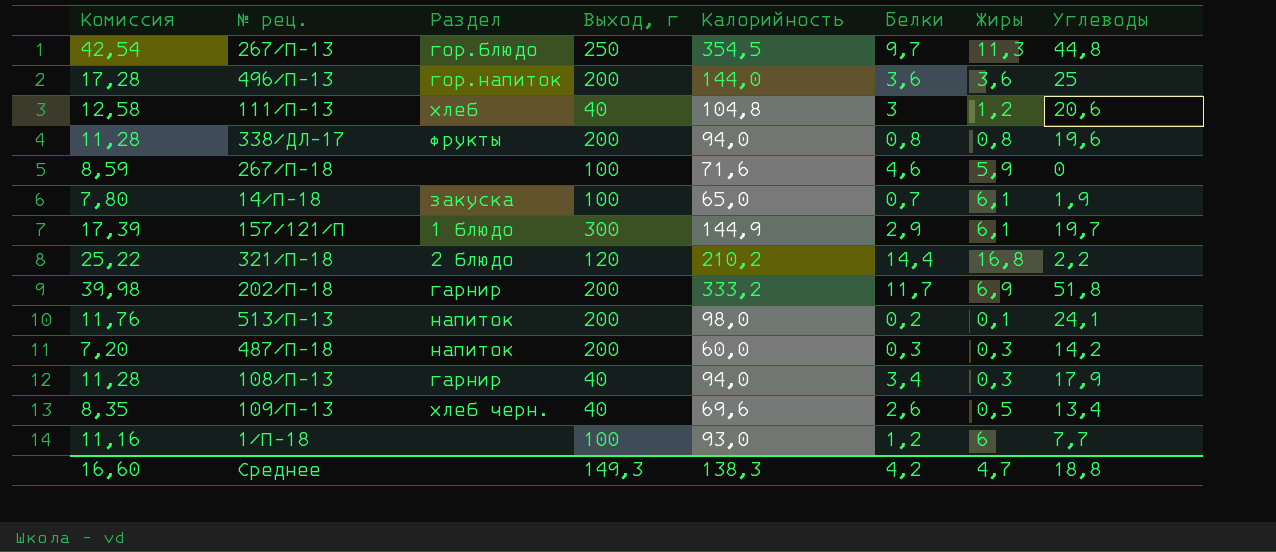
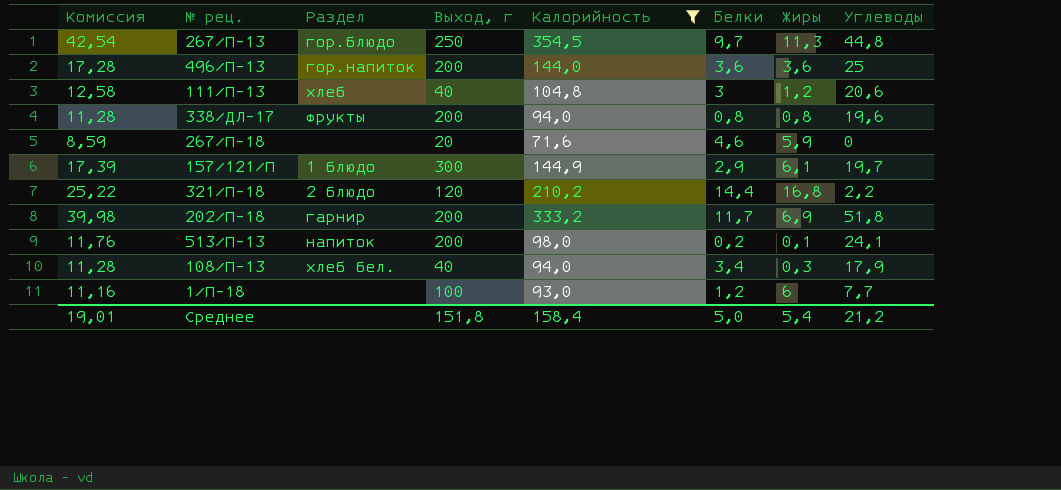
filter: none -> Калорийность >= 71,6
267/П-18 | Выход, г: 100 -> 20
108/П-13 | Раздел: гарнир -> хлеб бел.
Среднее | Комиссия: 16,60 -> 19,01
Среднее | Выход, г: 149,3 -> 151,8
Среднее | Калорийность: 138,3 -> 158,4
Среднее | Белки: 4,2 -> 5,0
Среднее | Жиры: 4,7 -> 5,4
Среднее | Углеводы: 18,8 -> 21,2

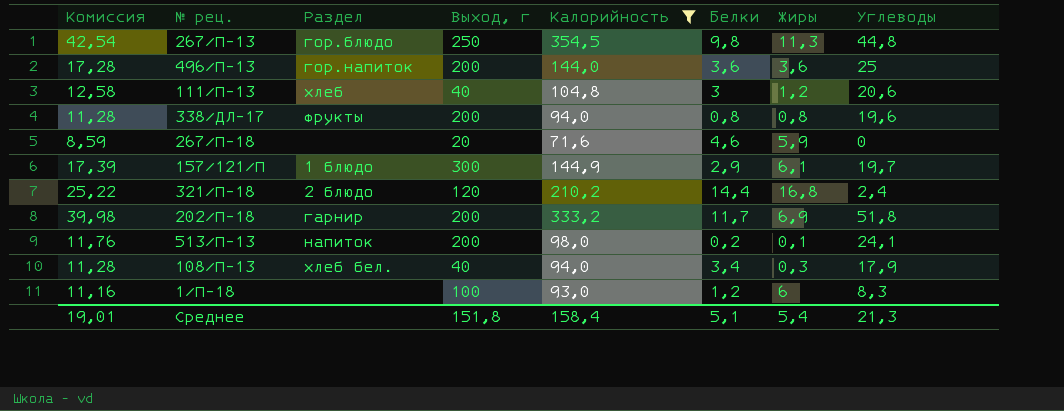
267/П-13 | Белки: 9,7 -> 9,8
321/П-18 | Углеводы: 2,2 -> 2,4
1/П-18 | Углеводы: 7,7 -> 8,3
Среднее | Белки: 5,0 -> 5,1
Среднее | Углеводы: 21,2 -> 21,3

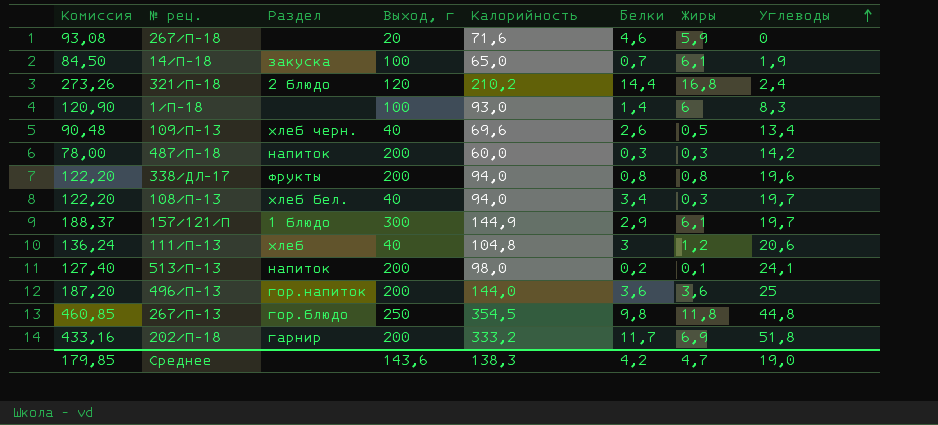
filter: Калорийность >= 71,6 -> none
row order: none -> Углеводы ascending
column Комиссия | formula: [Калорийность] * 0,12 -> [Калорийность] * 1,3
1/П-18 | Белки: 1,2 -> 1,4
108/П-13 | Углеводы: 17,9 -> 19,7
267/П-13 | Жиры: 11,3 -> 11,8
Среднее | Комиссия: 19,01 -> 179,85
Среднее | Выход, г: 151,8 -> 143,6
Среднее | Калорийность: 158,4 -> 138,3
Среднее | Белки: 5,1 -> 4,2
Среднее | Жиры: 5,4 -> 4,7
Среднее | Углеводы: 21,3 -> 19,0

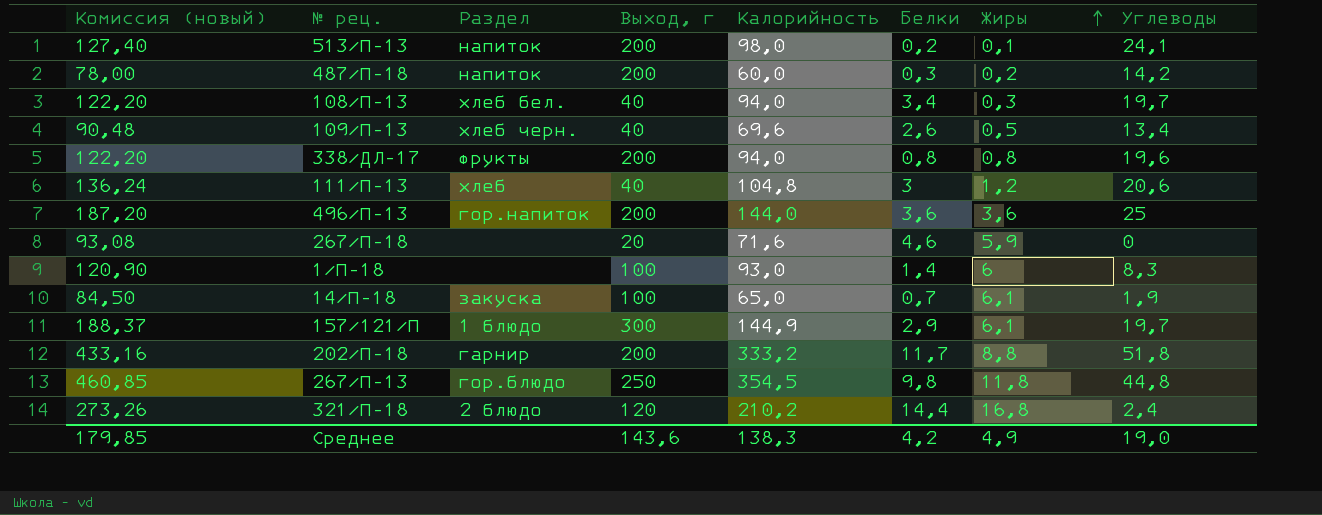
row order: Углеводы ascending -> Жиры ascending
column name: Комиссия -> Комиссия (новый)
487/П-18 | Жиры: 0,3 -> 0,2
202/П-18 | Жиры: 6,9 -> 8,8
Среднее | Жиры: 4,7 -> 4,9

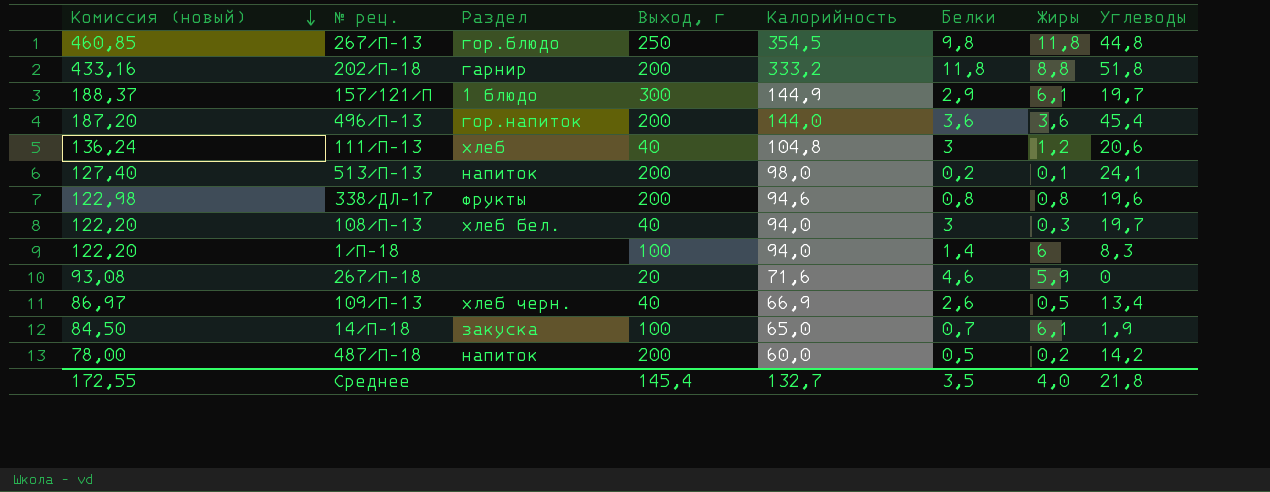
row order: Жиры ascending -> Комиссия (новый) descending
row 321/П-18: 273,26 | 2 блюдо | 120 | 210,2 | 14,4 | 16,8 | 2,4 -> none
202/П-18 | Белки: 11,7 -> 11,8
496/П-13 | Углеводы: 25 -> 45,4
338/ДЛ-17 | Комиссия (новый): 122,20 -> 122,98
338/ДЛ-17 | Калорийность: 94,0 -> 94,6
108/П-13 | Белки: 3,4 -> 3
1/П-18 | Комиссия (новый): 120,90 -> 122,20
1/П-18 | Калорийность: 93,0 -> 94,0
109/П-13 | Комиссия (новый): 90,48 -> 86,97
109/П-13 | Калорийность: 69,6 -> 66,9
487/П-18 | Белки: 0,3 -> 0,5
Среднее | Комиссия (новый): 179,85 -> 172,55
Среднее | Выход, г: 143,6 -> 145,4
Среднее | Калорийность: 138,3 -> 132,7
Среднее | Белки: 4,2 -> 3,5
Среднее | Жиры: 4,9 -> 4,0
Среднее | Углеводы: 19,0 -> 21,8

